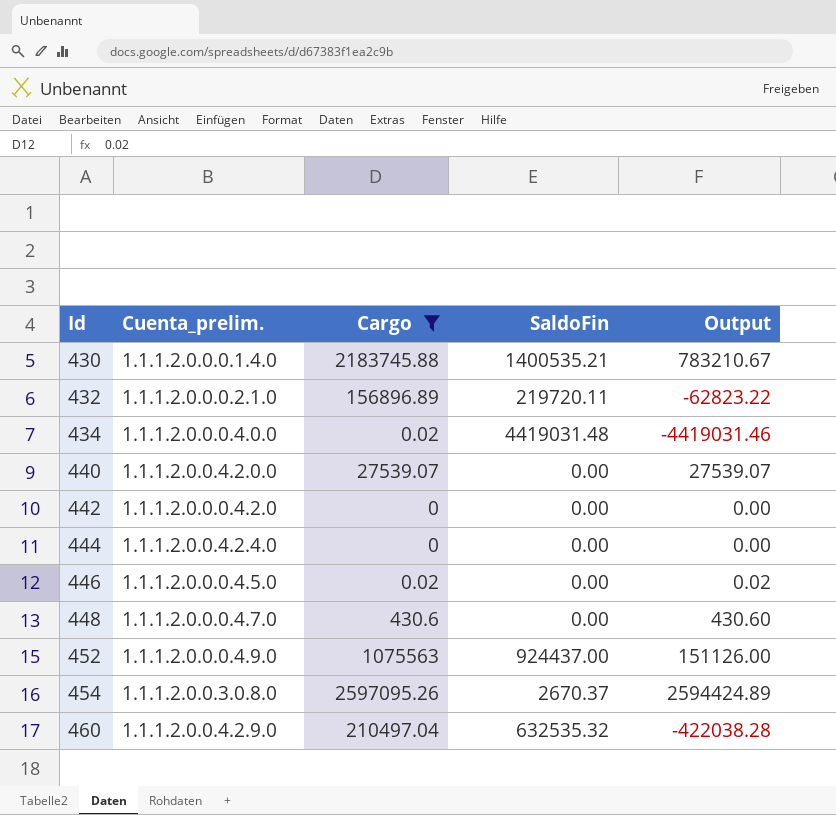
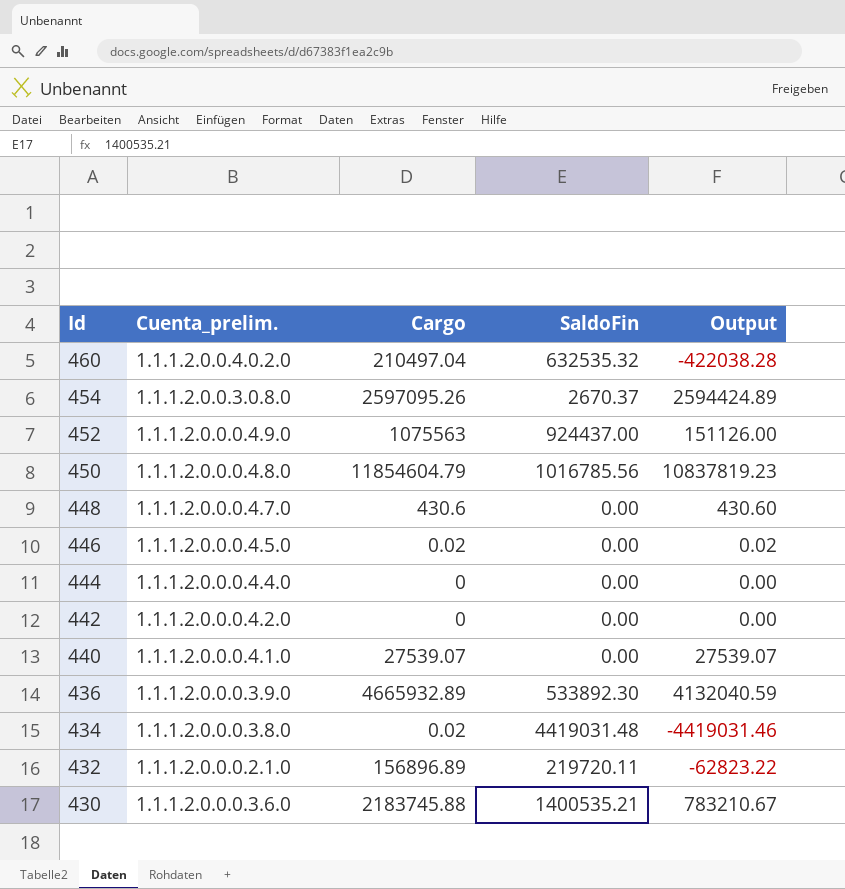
filter: Cargo <= 2597095.26 -> none
row order: Id ascending -> Id descending
460 | Cuenta_prelim.: 1.1.1.2.0.0.4.2.9.0 -> 1.1.1.2.0.0.4.0.2.0
444 | Cuenta_prelim.: 1.1.1.2.0.0.4.2.4.0 -> 1.1.1.2.0.0.0.4.4.0
440 | Cuenta_prelim.: 1.1.1.2.0.0.4.2.0.0 -> 1.1.1.2.0.0.0.4.1.0
434 | Cuenta_prelim.: 1.1.1.2.0.0.0.4.0.0 -> 1.1.1.2.0.0.0.3.8.0
430 | Cuenta_prelim.: 1.1.1.2.0.0.0.1.4.0 -> 1.1.1.2.0.0.0.3.6.0

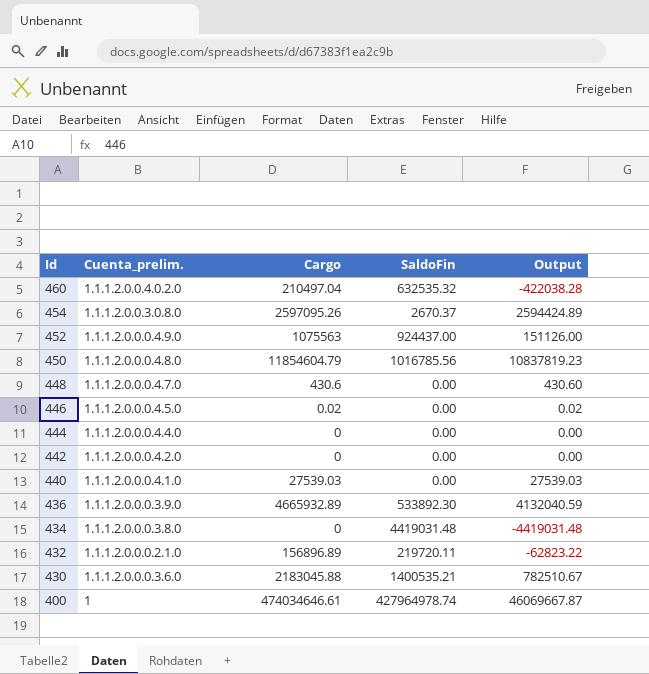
440 | Cargo: 27539.07 -> 27539.03
440 | Output: 27539.07 -> 27539.03
434 | Cargo: 0.02 -> 0
434 | Output: -4419031.46 -> -4419031.48
430 | Cargo: 2183745.88 -> 2183045.88
430 | Output: 783210.67 -> 782510.67
row 400: none -> 1 | 474034646.61 | 427964978.74 | 46069667.87

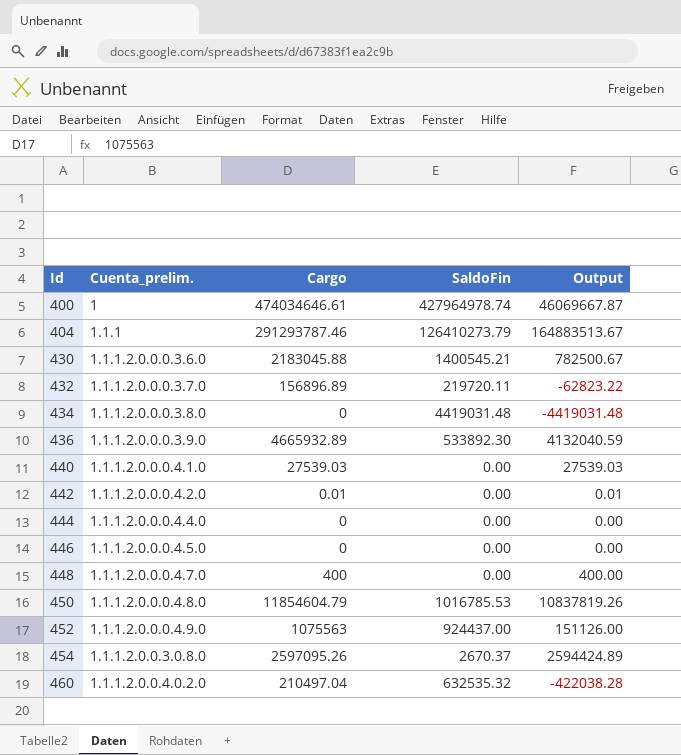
row order: Id descending -> Id ascending
row 404: none -> 1.1.1 | 291293787.46 | 126410273.79 | 164883513.67
430 | SaldoFin: 1400535.21 -> 1400545.21
430 | Output: 782510.67 -> 782500.67
432 | Cuenta_prelim.: 1.1.1.2.0.0.0.2.1.0 -> 1.1.1.2.0.0.0.3.7.0
442 | Cargo: 0 -> 0.01
442 | Output: 0.00 -> 0.01
446 | Cargo: 0.02 -> 0
446 | Output: 0.02 -> 0.00
448 | Cargo: 430.6 -> 400
448 | Output: 430.60 -> 400.00
450 | SaldoFin: 1016785.56 -> 1016785.53
450 | Output: 10837819.23 -> 10837819.26

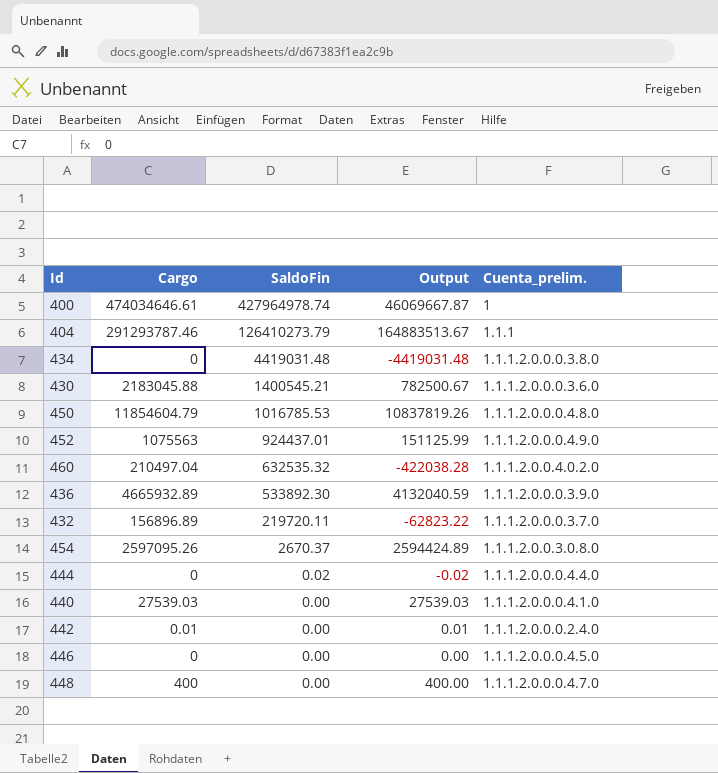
row order: Id ascending -> SaldoFin descending
column Cuenta_prelim. | position: 2 -> 5
452 | SaldoFin: 924437.00 -> 924437.01
452 | Output: 151126.00 -> 151125.99
444 | SaldoFin: 0.00 -> 0.02
444 | Output: 0.00 -> -0.02
442 | Cuenta_prelim.: 1.1.1.2.0.0.0.4.2.0 -> 1.1.1.2.0.0.0.2.4.0

